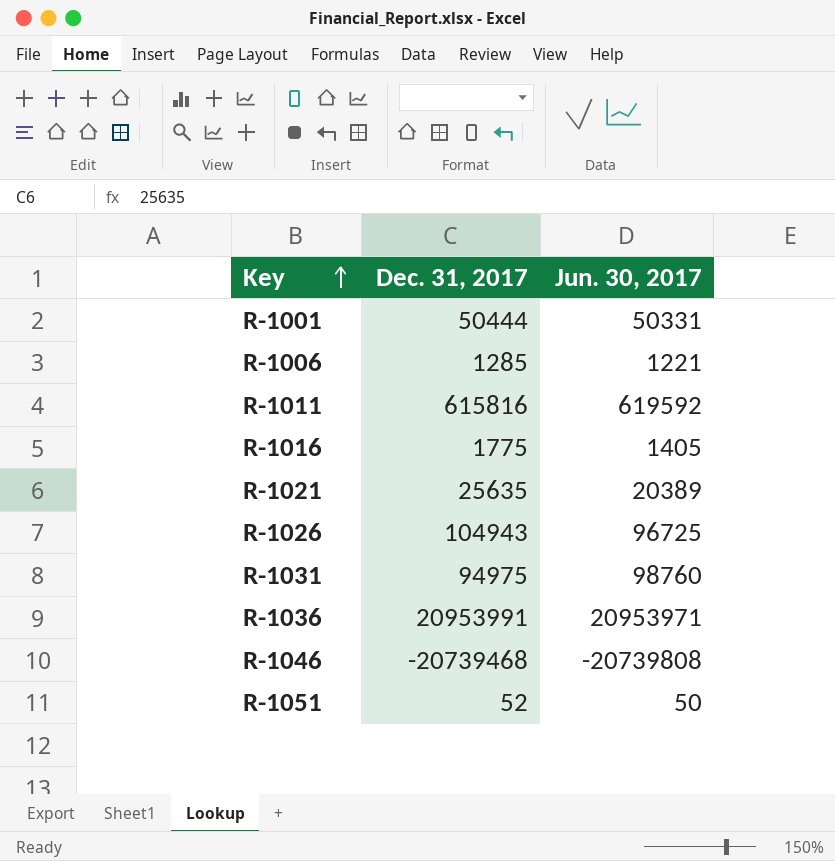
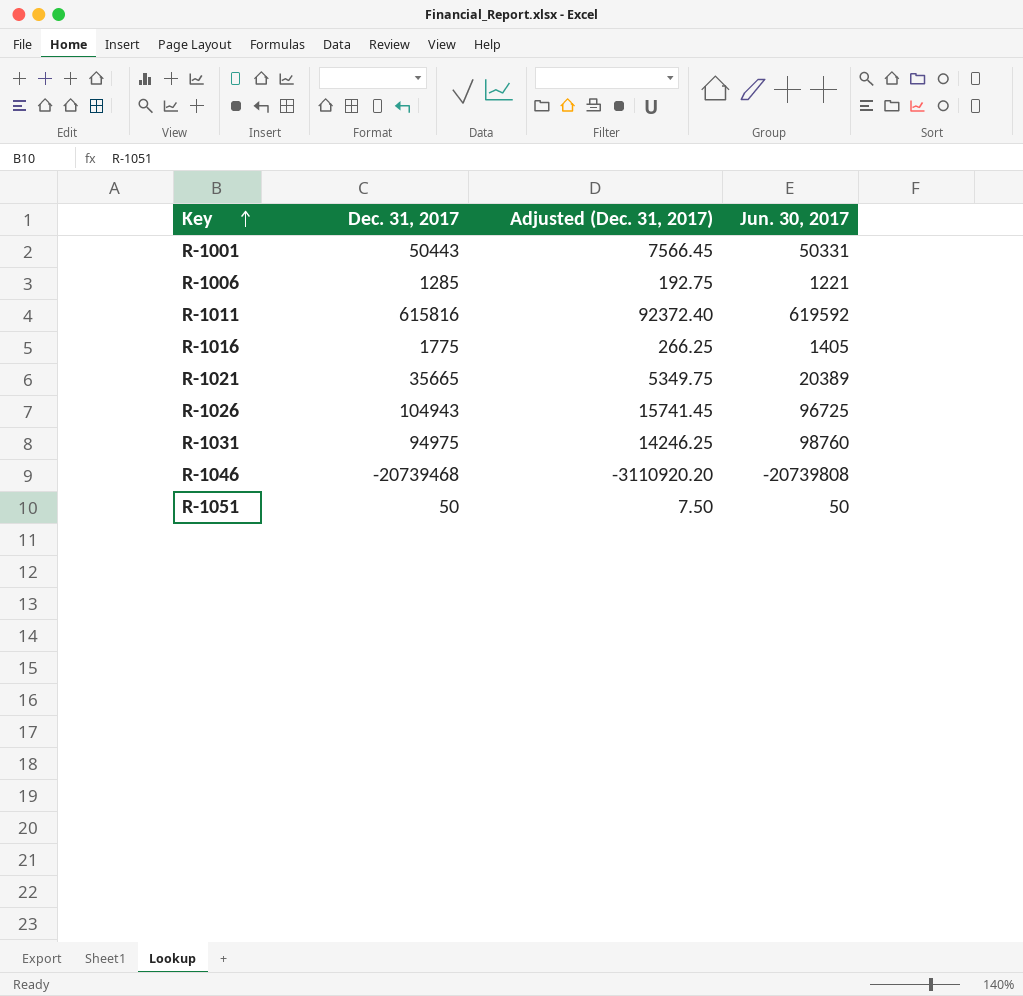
column Adjusted (Dec. 31, 2017) | formula: none -> [Dec. 31, 2017] * 0.15
row R-1036: 20953991 | 20953971 -> none
R-1001 | Dec. 31, 2017: 50444 -> 50443
R-1021 | Dec. 31, 2017: 25635 -> 35665
R-1051 | Dec. 31, 2017: 52 -> 50

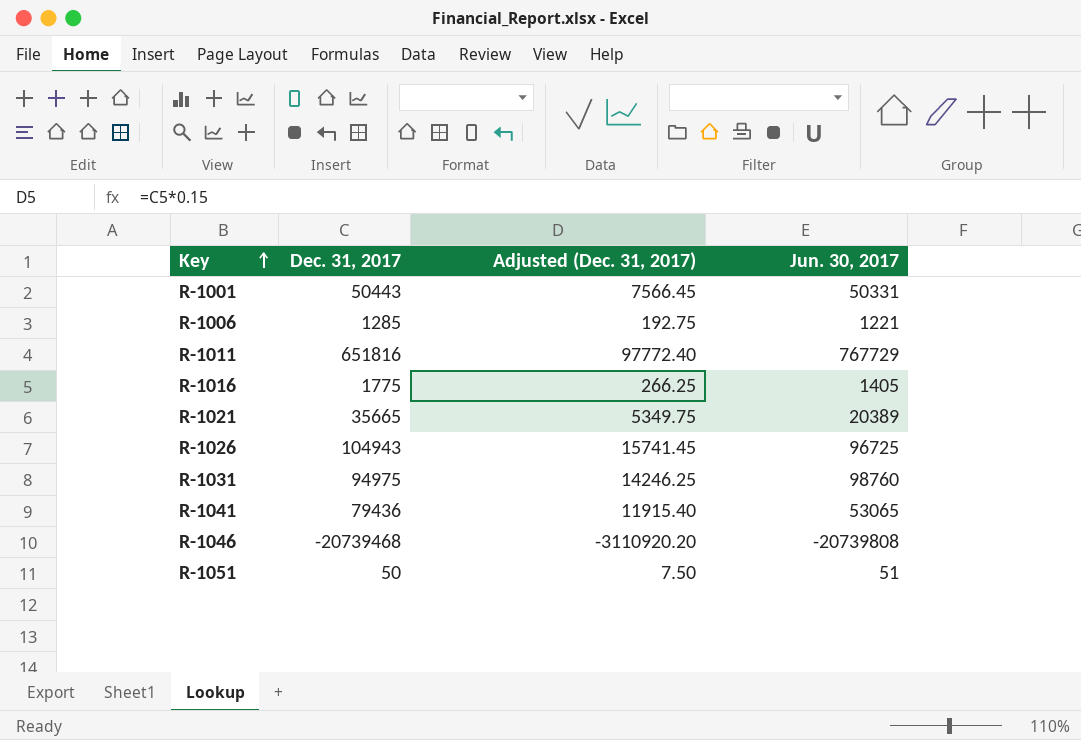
R-1011 | Dec. 31, 2017: 615816 -> 651816
R-1011 | Adjusted (Dec. 31, 2017): 92372.40 -> 97772.40
R-1011 | Jun. 30, 2017: 619592 -> 767729
row R-1041: none -> 79436 | 11915.40 | 53065
R-1051 | Jun. 30, 2017: 50 -> 51

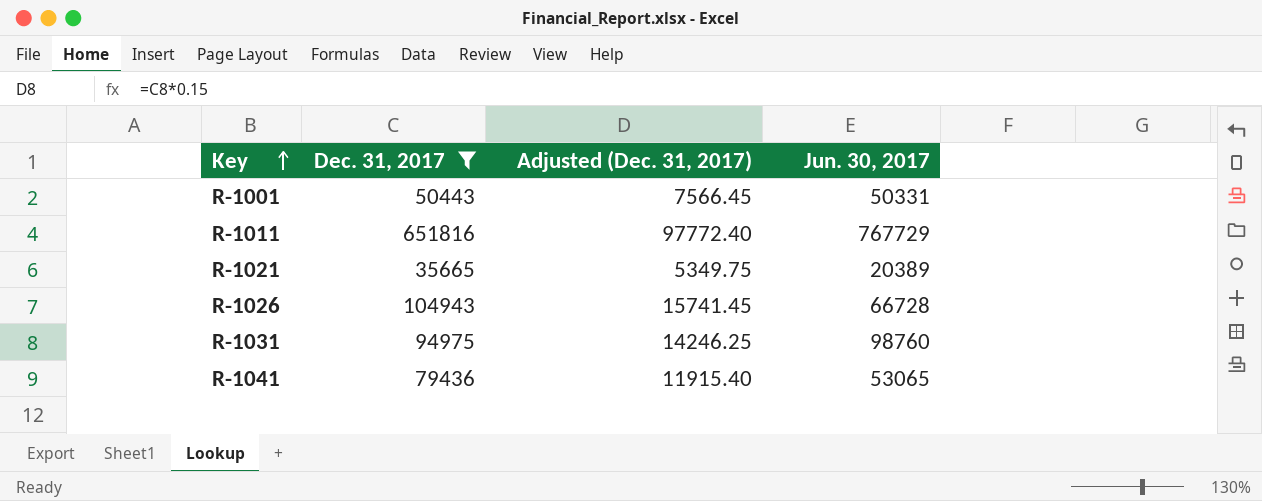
filter: none -> Dec. 31, 2017 >= 35665
R-1026 | Jun. 30, 2017: 96725 -> 66728

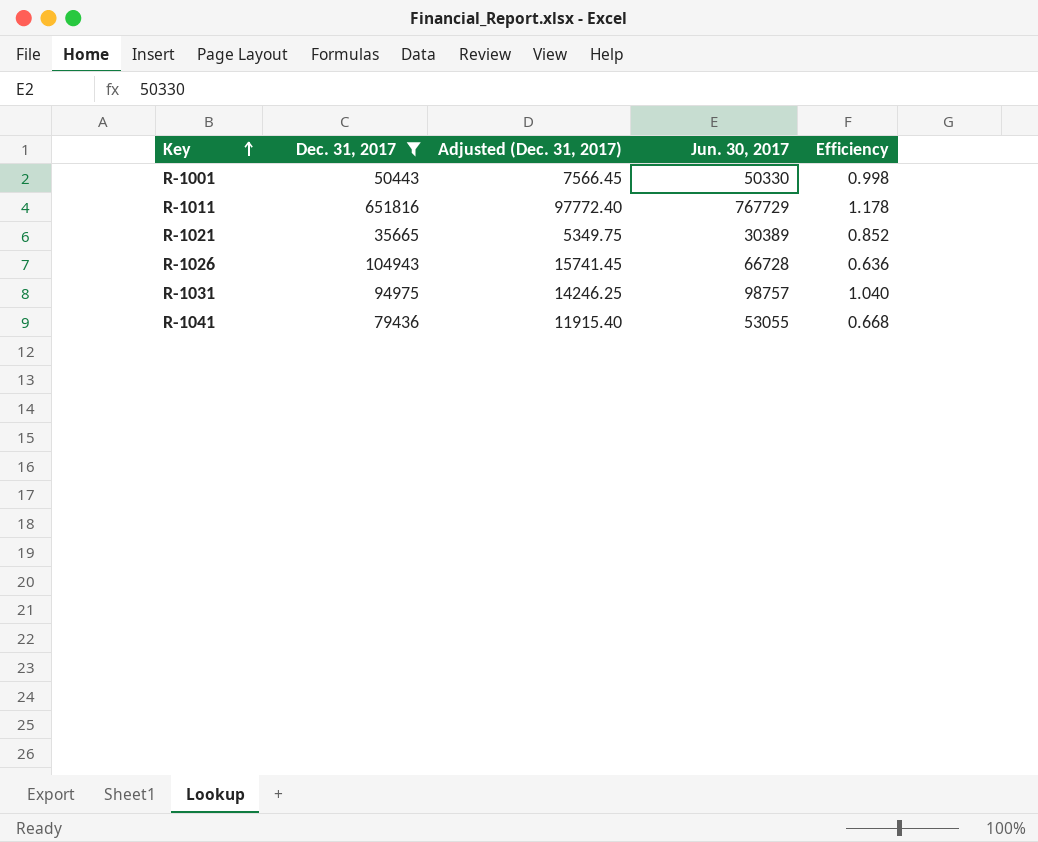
column Efficiency | formula: none -> [Jun. 30, 2017] / [Dec. 31, 2017]
R-1001 | Jun. 30, 2017: 50331 -> 50330
R-1021 | Jun. 30, 2017: 20389 -> 30389
R-1031 | Jun. 30, 2017: 98760 -> 98757
R-1041 | Jun. 30, 2017: 53065 -> 53055

